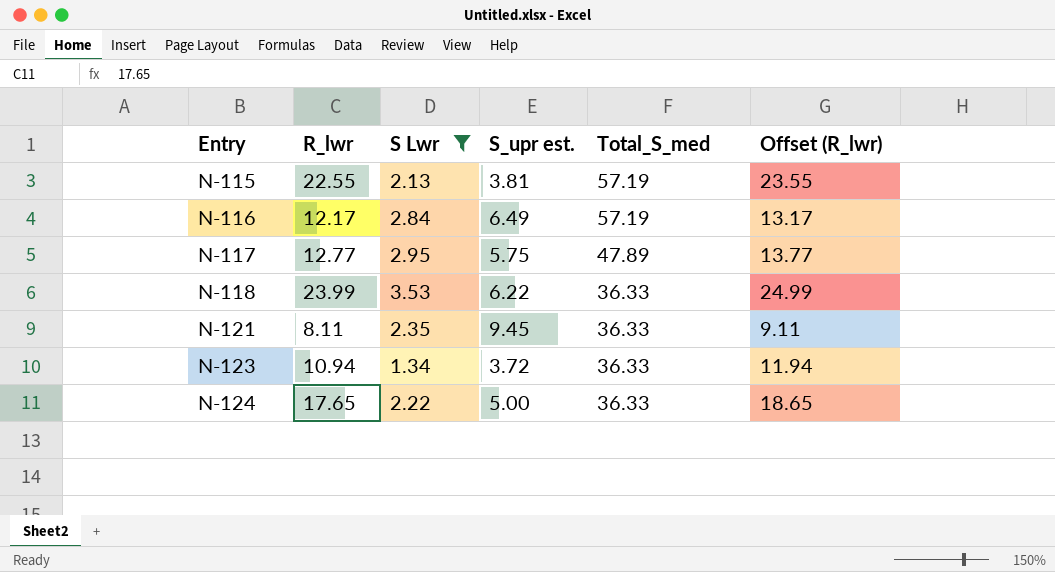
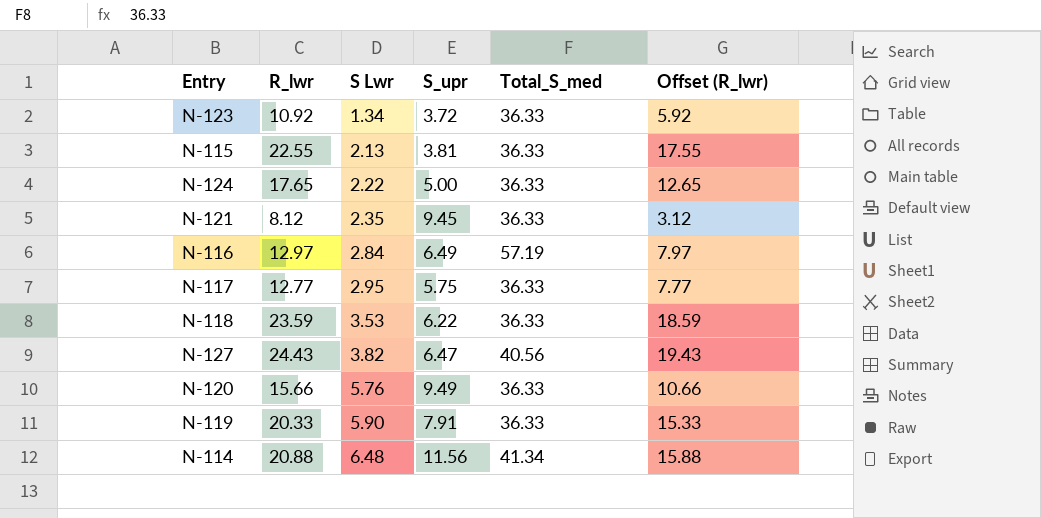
filter: S Lwr <= 3.53 -> none
row order: Entry ascending -> S Lwr ascending
column name: S_upr est. -> S_upr
column Offset (R_lwr) | formula: [R_lwr] + 1 -> [R_lwr] - 5
N-123 | R_lwr: 10.94 -> 10.92
N-115 | Total_S_med: 57.19 -> 36.33
N-121 | R_lwr: 8.11 -> 8.12
N-116 | R_lwr: 12.17 -> 12.97
N-117 | Total_S_med: 47.89 -> 36.33
N-118 | R_lwr: 23.99 -> 23.59

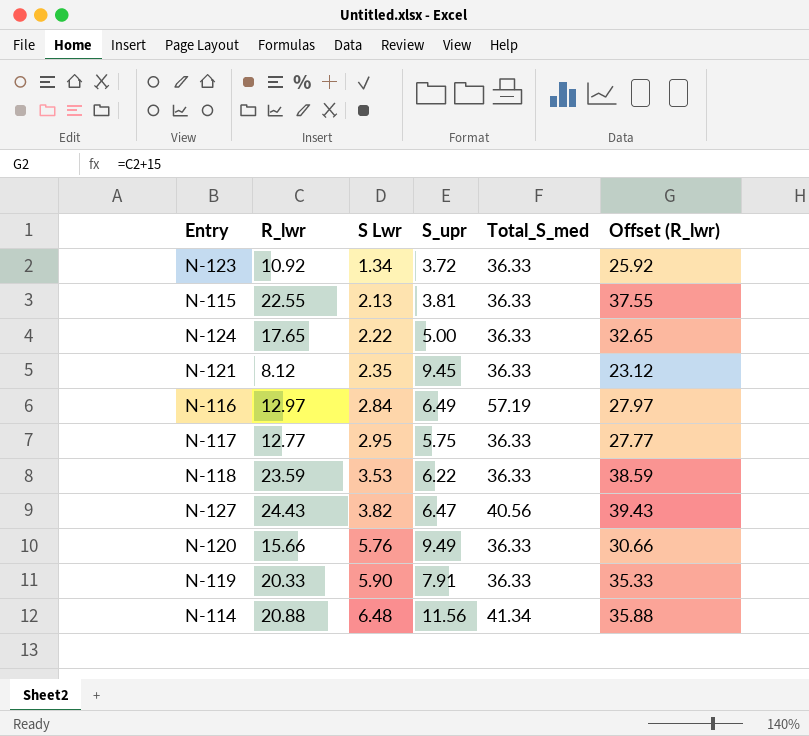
column Offset (R_lwr) | formula: [R_lwr] - 5 -> [R_lwr] + 15

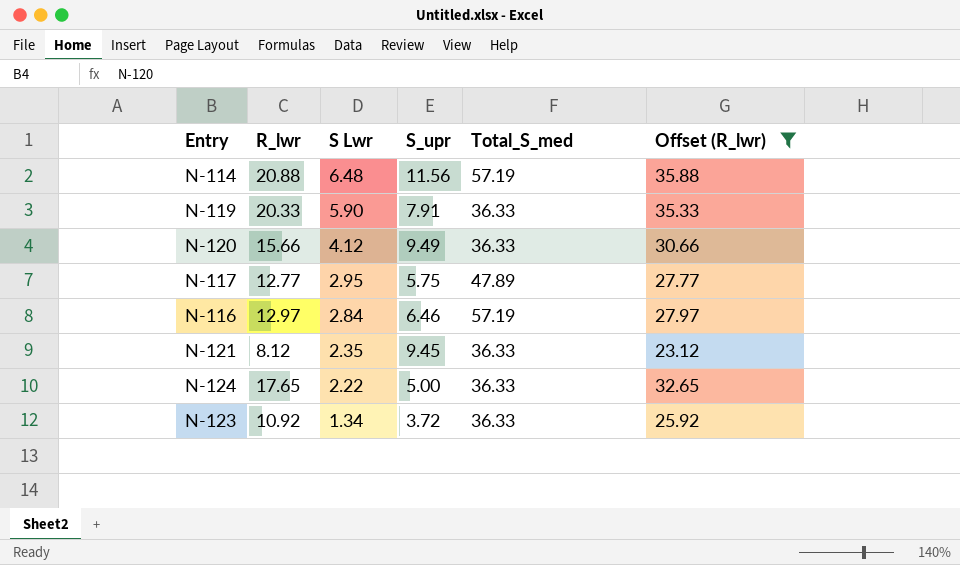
filter: none -> Offset (R_lwr) <= 35.88
row order: S Lwr ascending -> S Lwr descending
N-114 | Total_S_med: 41.34 -> 57.19
N-120 | S Lwr: 5.76 -> 4.12
N-117 | Total_S_med: 36.33 -> 47.89
N-116 | S_upr: 6.49 -> 6.46

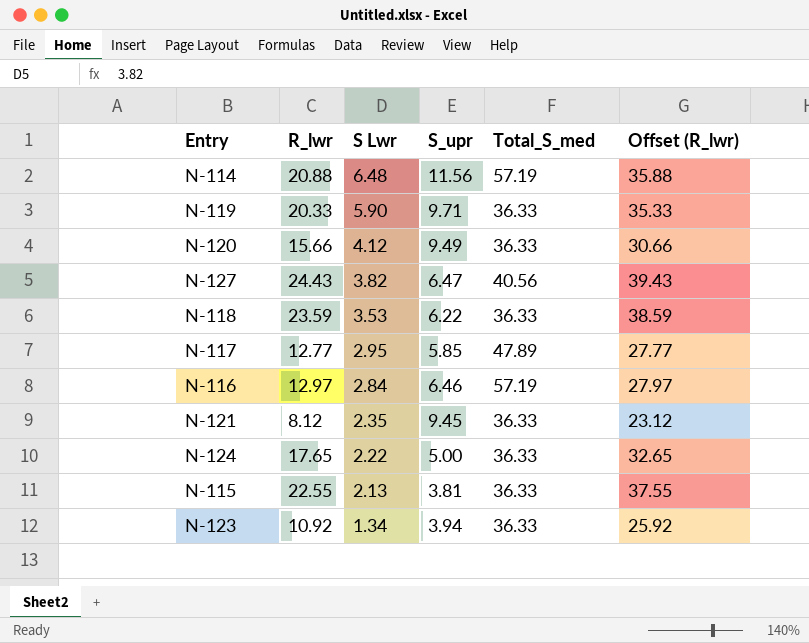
filter: Offset (R_lwr) <= 35.88 -> none
N-119 | S_upr: 7.91 -> 9.71
N-117 | S_upr: 5.75 -> 5.85
N-123 | S_upr: 3.72 -> 3.94

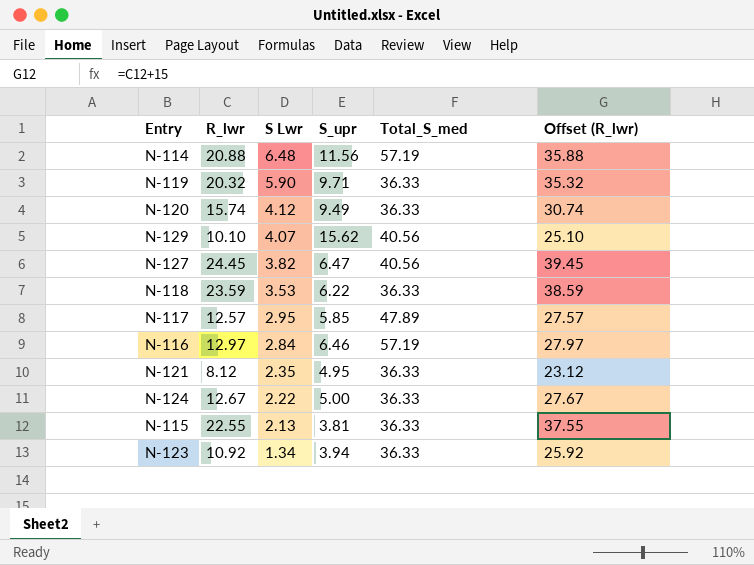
N-119 | R_lwr: 20.33 -> 20.32
N-119 | Offset (R_lwr): 35.33 -> 35.32
N-120 | R_lwr: 15.66 -> 15.74
N-120 | Offset (R_lwr): 30.66 -> 30.74
row N-129: none -> 10.10 | 4.07 | 15.62 | 40.56 | 25.10
N-127 | R_lwr: 24.43 -> 24.45
N-127 | Offset (R_lwr): 39.43 -> 39.45
N-117 | R_lwr: 12.77 -> 12.57
N-117 | Offset (R_lwr): 27.77 -> 27.57
N-121 | S_upr: 9.45 -> 4.95
N-124 | R_lwr: 17.65 -> 12.67
N-124 | Offset (R_lwr): 32.65 -> 27.67

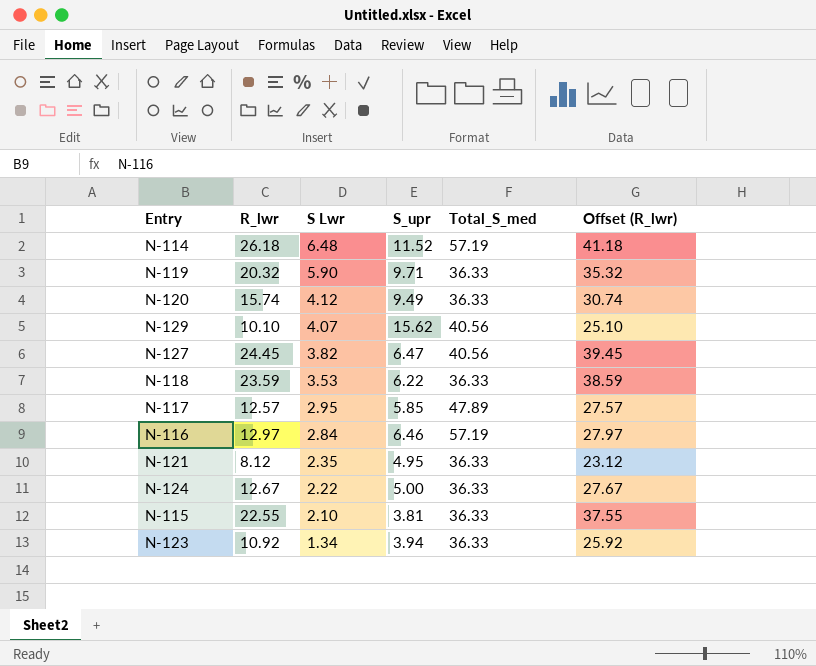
N-114 | R_lwr: 20.88 -> 26.18
N-114 | S_upr: 11.56 -> 11.52
N-114 | Offset (R_lwr): 35.88 -> 41.18
N-115 | S Lwr: 2.13 -> 2.10

